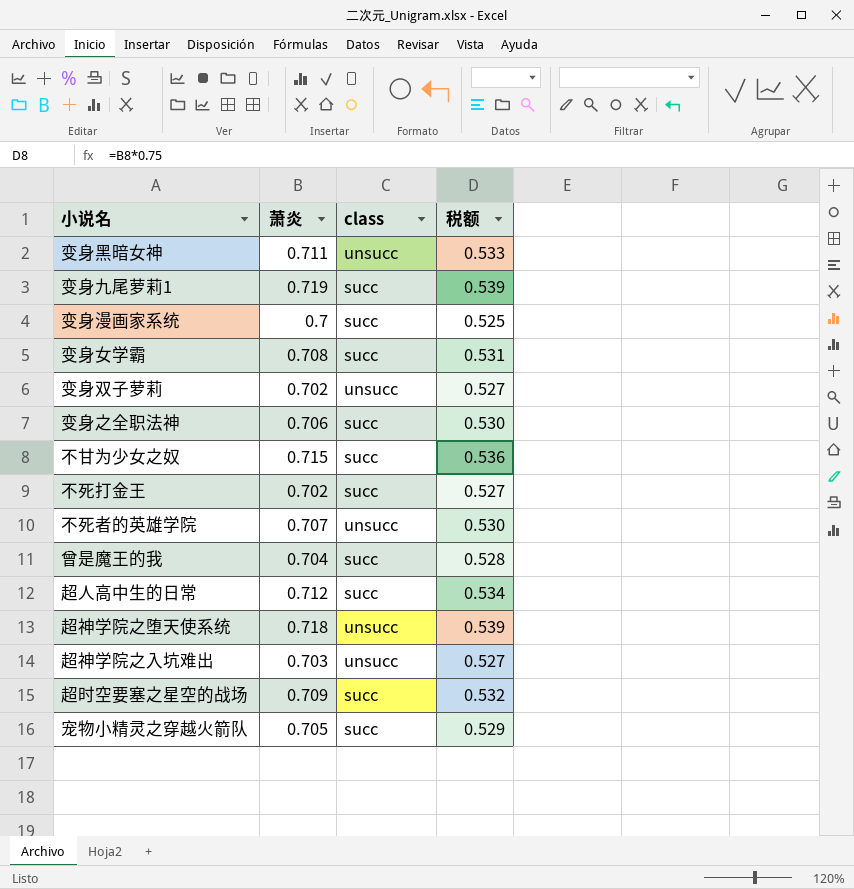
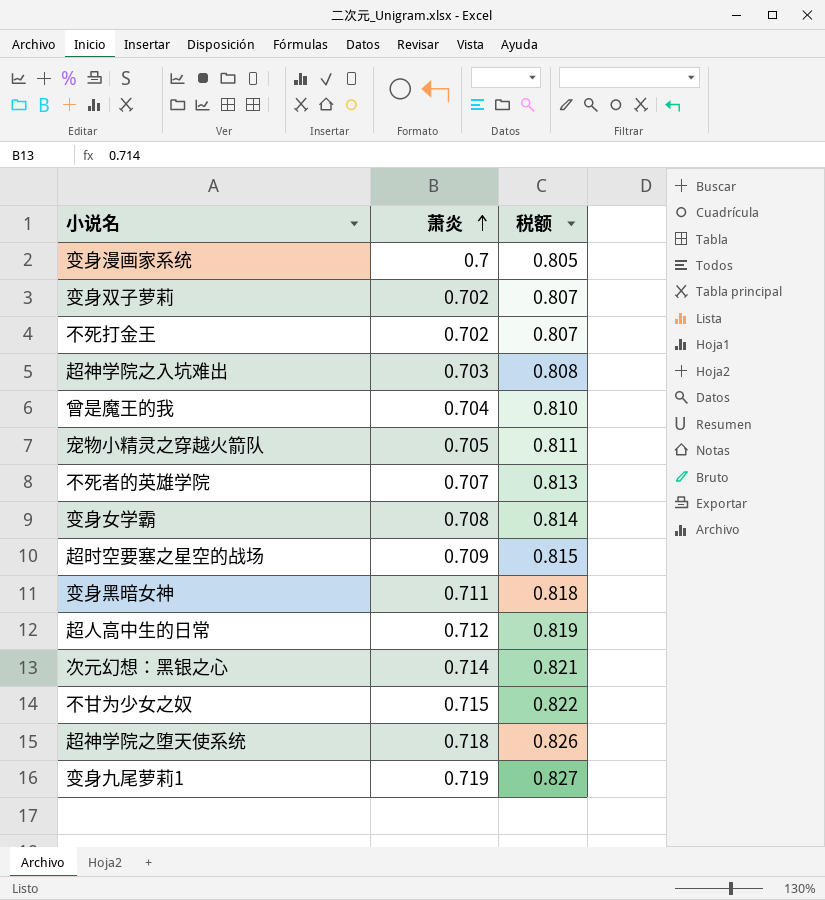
row order: none -> 萧炎 ascending
column class | position: 3 -> none
column 税额 | formula: [萧炎] * 0.75 -> [萧炎] * 1.15
row 变身之全职法神: 0.706 | succ | 0.530 -> none
row 次元幻想：黑银之心: none -> 0.714 | 0.821

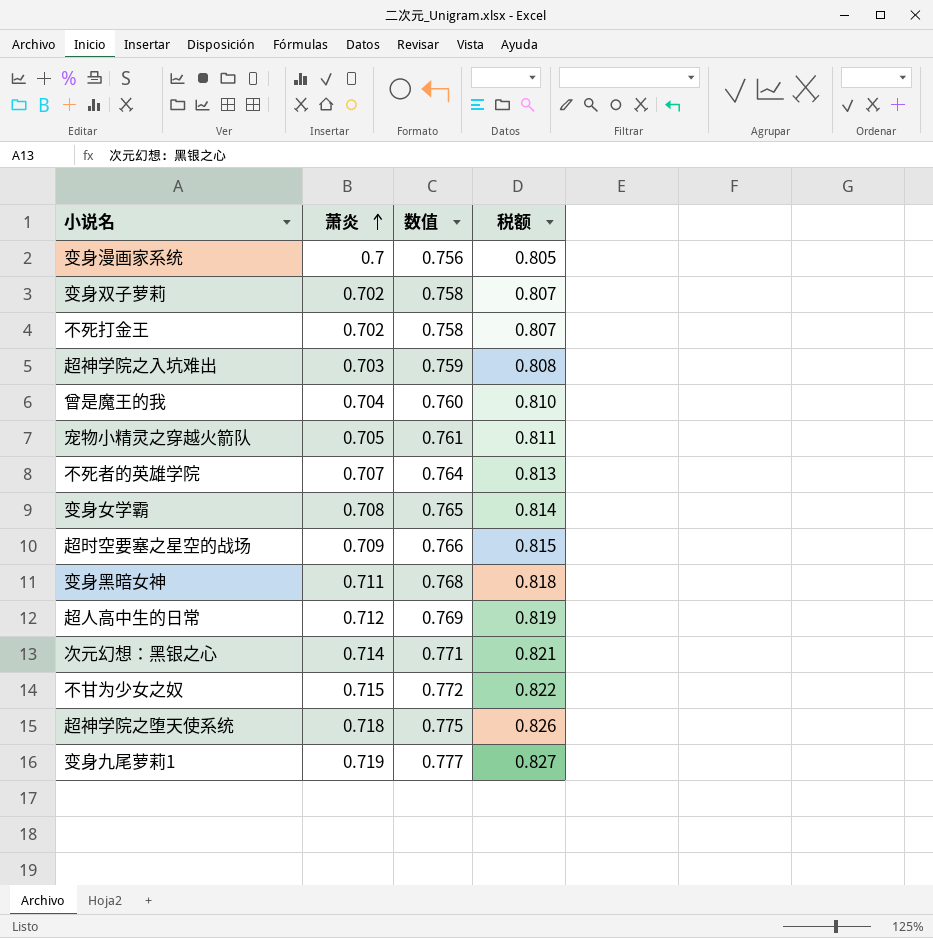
column 数值 | formula: none -> [萧炎] * 1.08

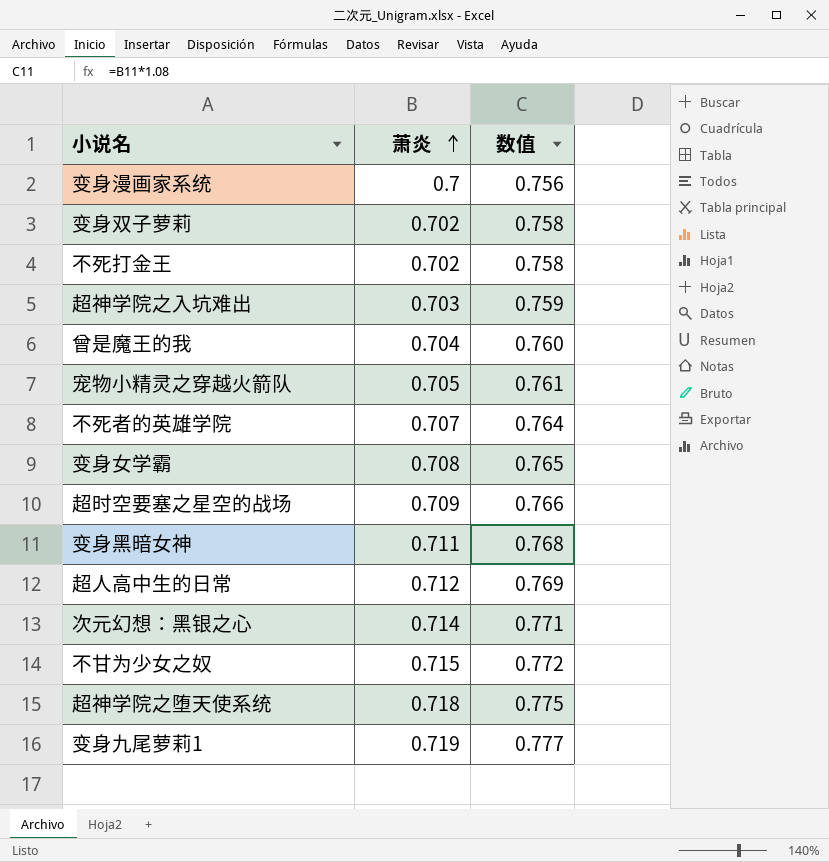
column 税额 | formula: [萧炎] * 1.15 -> none

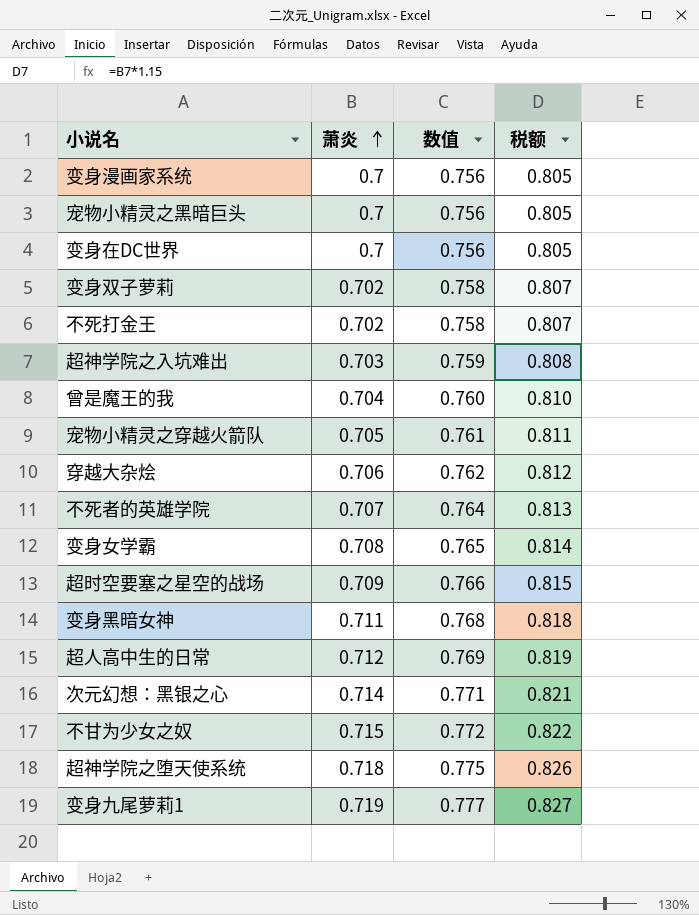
column 税额 | formula: none -> [萧炎] * 1.15
row 宠物小精灵之黑暗巨头: none -> 0.7 | 0.756 | 0.805
row 变身在DC世界: none -> 0.7 | 0.756 | 0.805
row 穿越大杂烩: none -> 0.706 | 0.762 | 0.812

